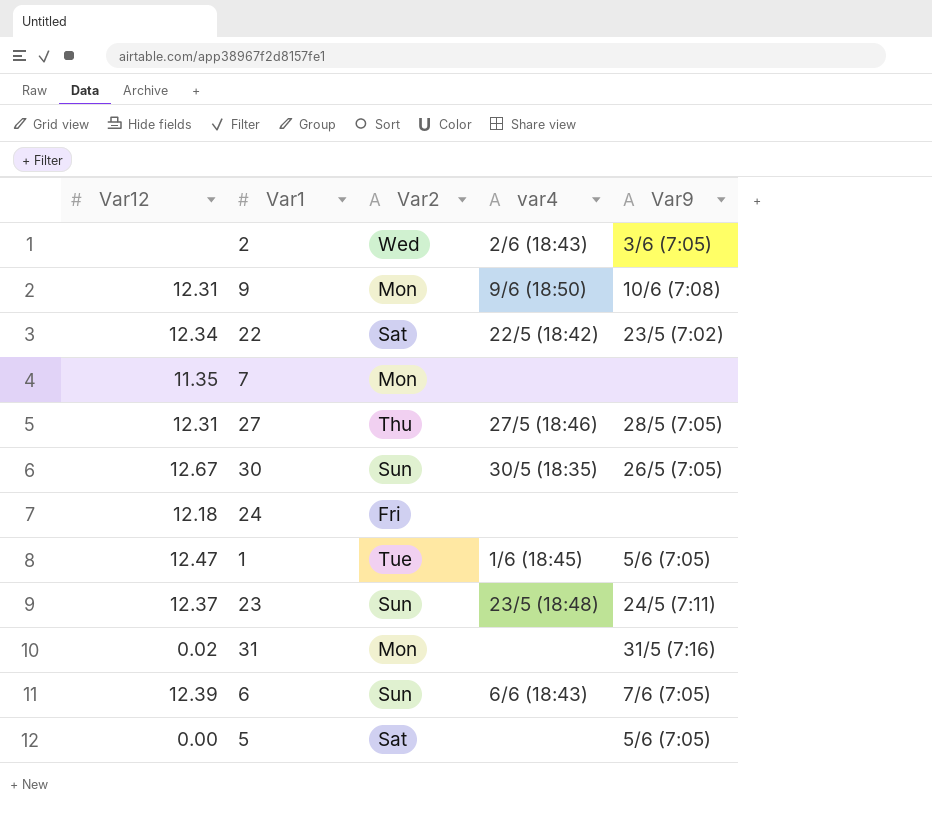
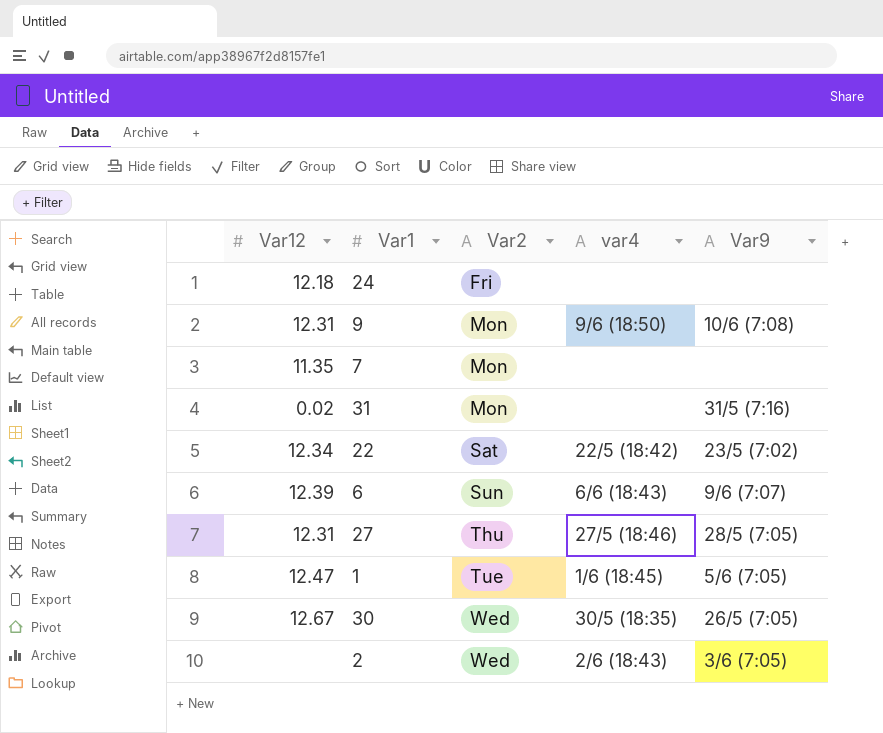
row order: none -> Var2 ascending
row 23: 12.37 | Sun | 23/5 (18:48) | 24/5 (7:11) -> none
row 5: 0.00 | Sat | none | 5/6 (7:05) -> none
6 | Var9: 7/6 (7:05) -> 9/6 (7:07)
30 | Var2: Sun -> Wed

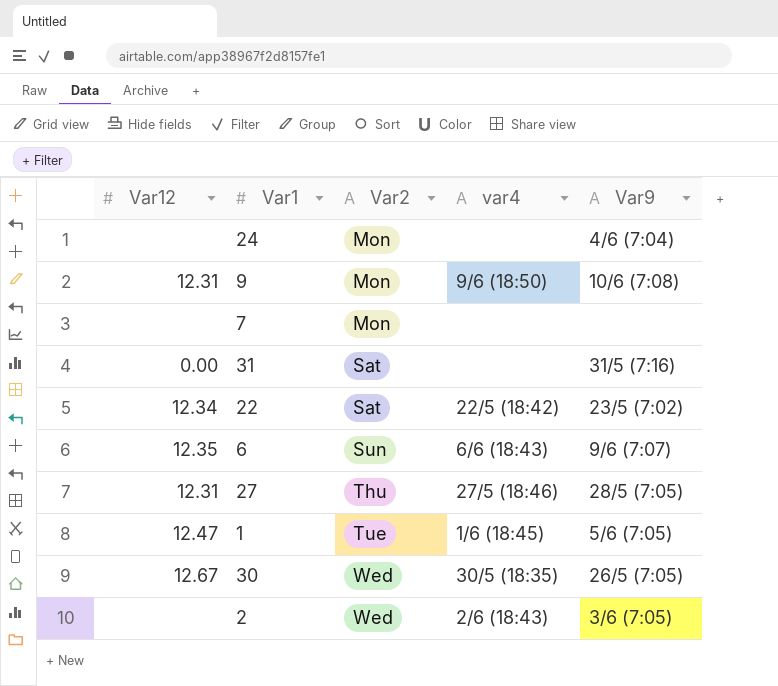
24 | Var12: 12.18 -> none
24 | Var2: Fri -> Mon
24 | Var9: none -> 4/6 (7:04)
7 | Var12: 11.35 -> none
31 | Var12: 0.02 -> 0.00
31 | Var2: Mon -> Sat
6 | Var12: 12.39 -> 12.35

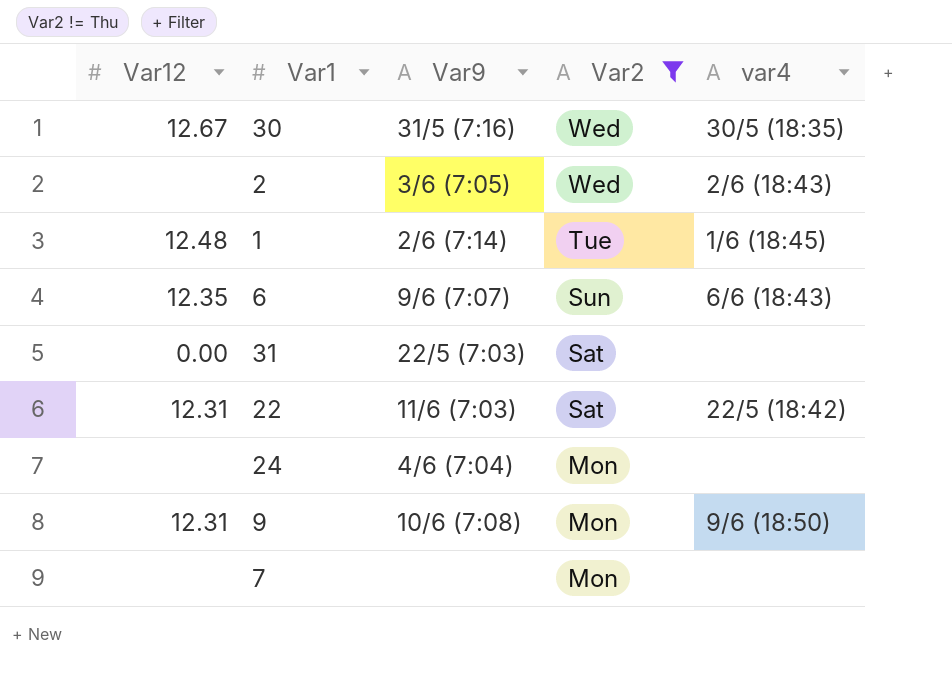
filter: none -> Var2 != Thu
row order: Var2 ascending -> Var2 descending
column Var9 | position: 5 -> 3
30 | Var9: 26/5 (7:05) -> 31/5 (7:16)
1 | Var12: 12.47 -> 12.48
1 | Var9: 5/6 (7:05) -> 2/6 (7:14)
31 | Var9: 31/5 (7:16) -> 22/5 (7:03)
22 | Var12: 12.34 -> 12.31
22 | Var9: 23/5 (7:02) -> 11/6 (7:03)

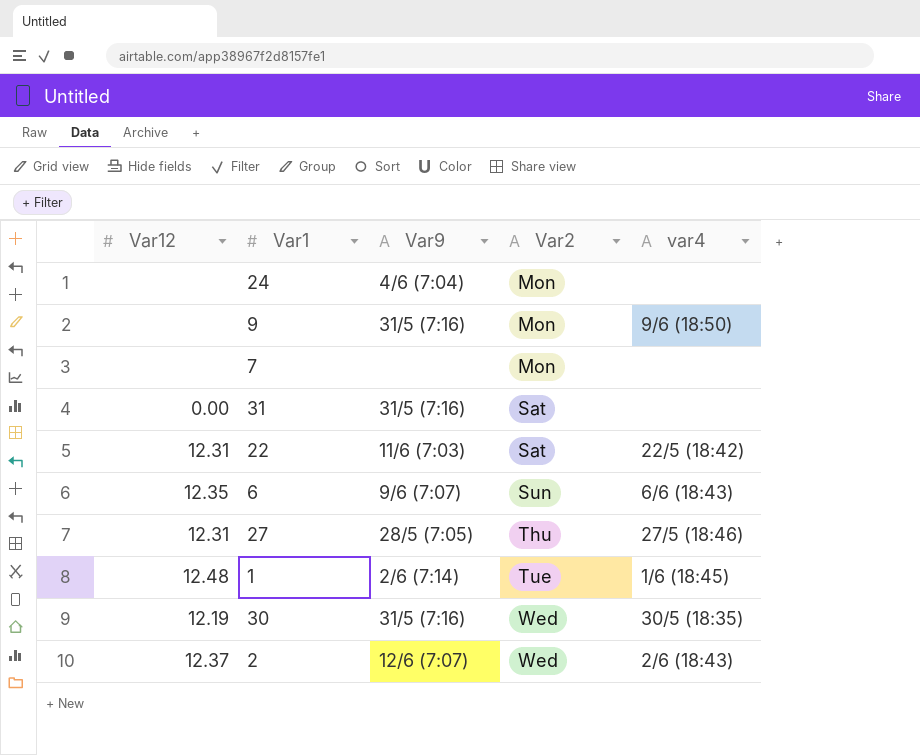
filter: Var2 != Thu -> none
row order: Var2 descending -> Var2 ascending
9 | Var12: 12.31 -> none
9 | Var9: 10/6 (7:08) -> 31/5 (7:16)
31 | Var9: 22/5 (7:03) -> 31/5 (7:16)
30 | Var12: 12.67 -> 12.19
2 | Var12: none -> 12.37
2 | Var9: 3/6 (7:05) -> 12/6 (7:07)

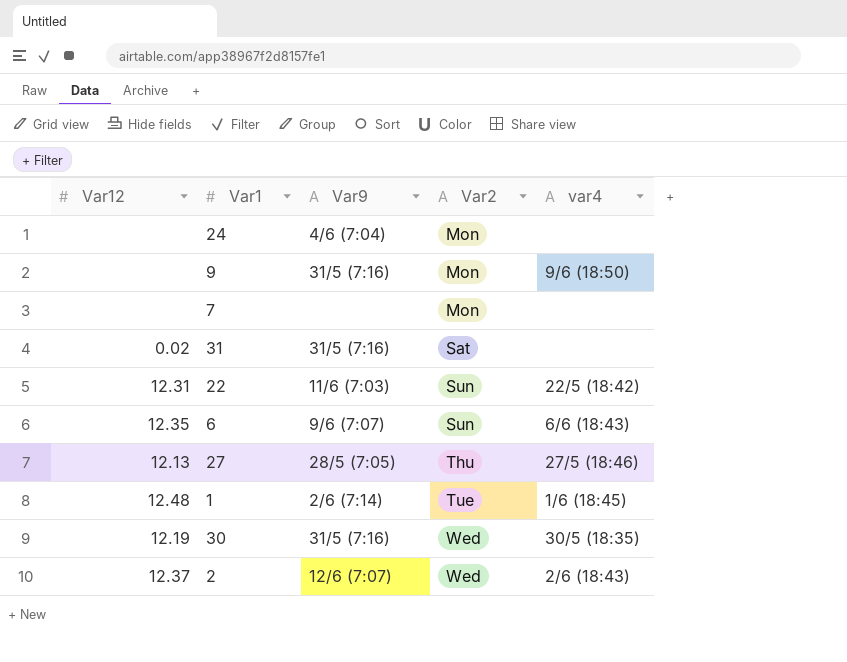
31 | Var12: 0.00 -> 0.02
22 | Var2: Sat -> Sun
27 | Var12: 12.31 -> 12.13

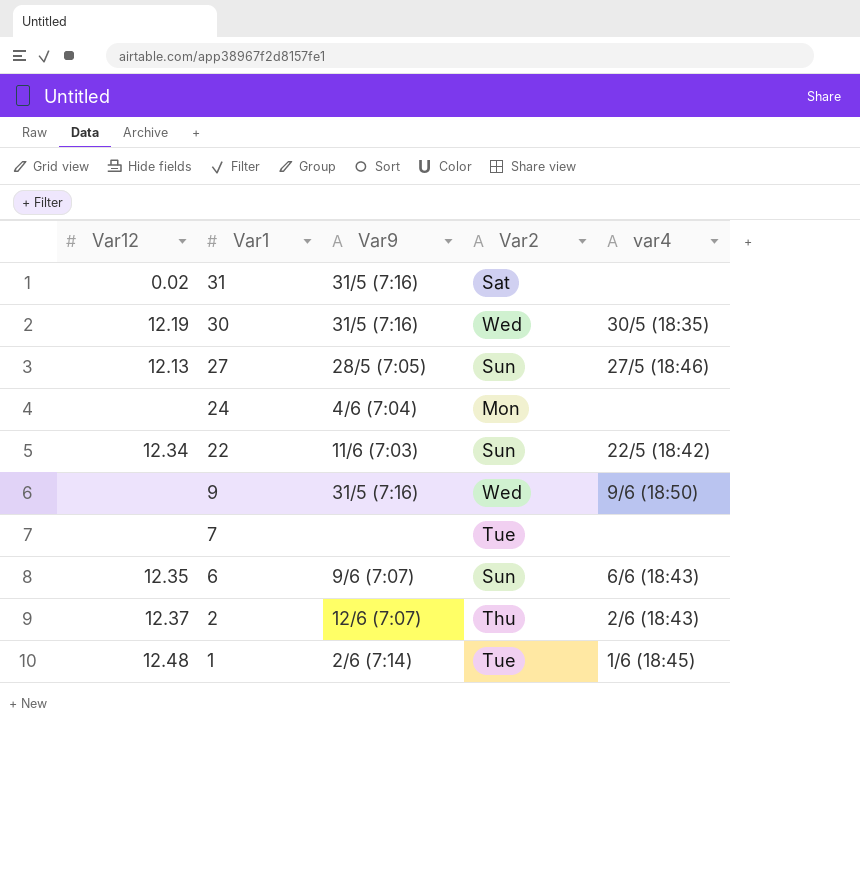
row order: Var2 ascending -> Var1 descending
27 | Var2: Thu -> Sun
22 | Var12: 12.31 -> 12.34
9 | Var2: Mon -> Wed
7 | Var2: Mon -> Tue
2 | Var2: Wed -> Thu

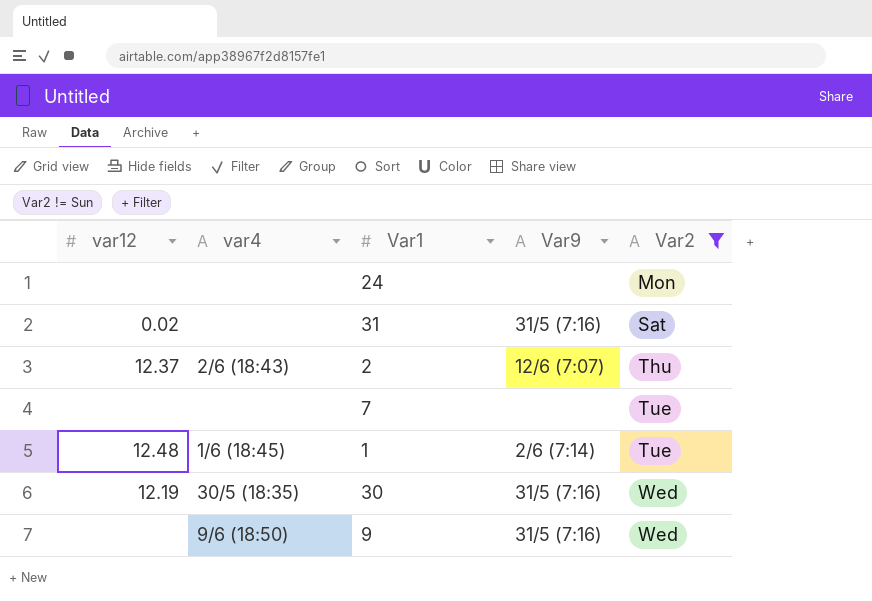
filter: none -> Var2 != Sun
row order: Var1 descending -> Var2 ascending
column name: Var12 -> var12
column var4 | position: 5 -> 2
24 | Var9: 4/6 (7:04) -> none

